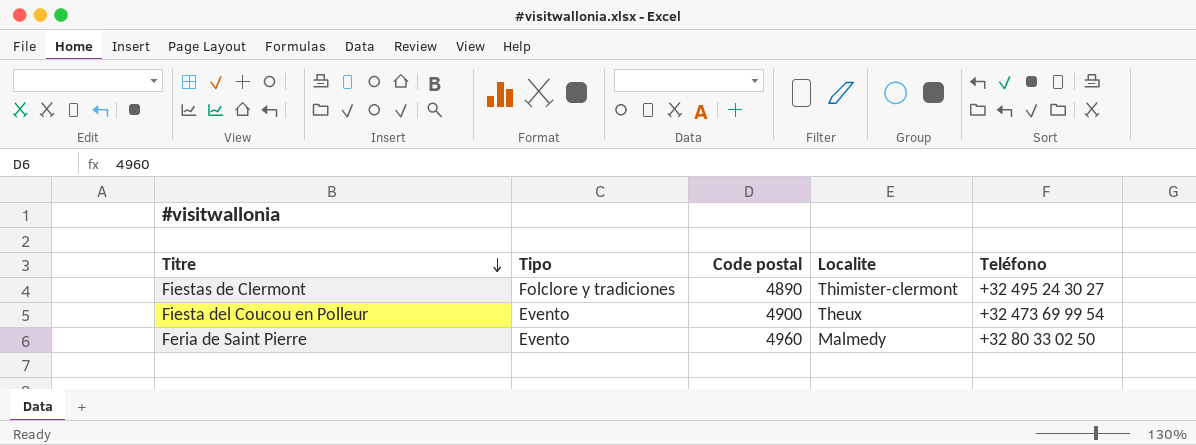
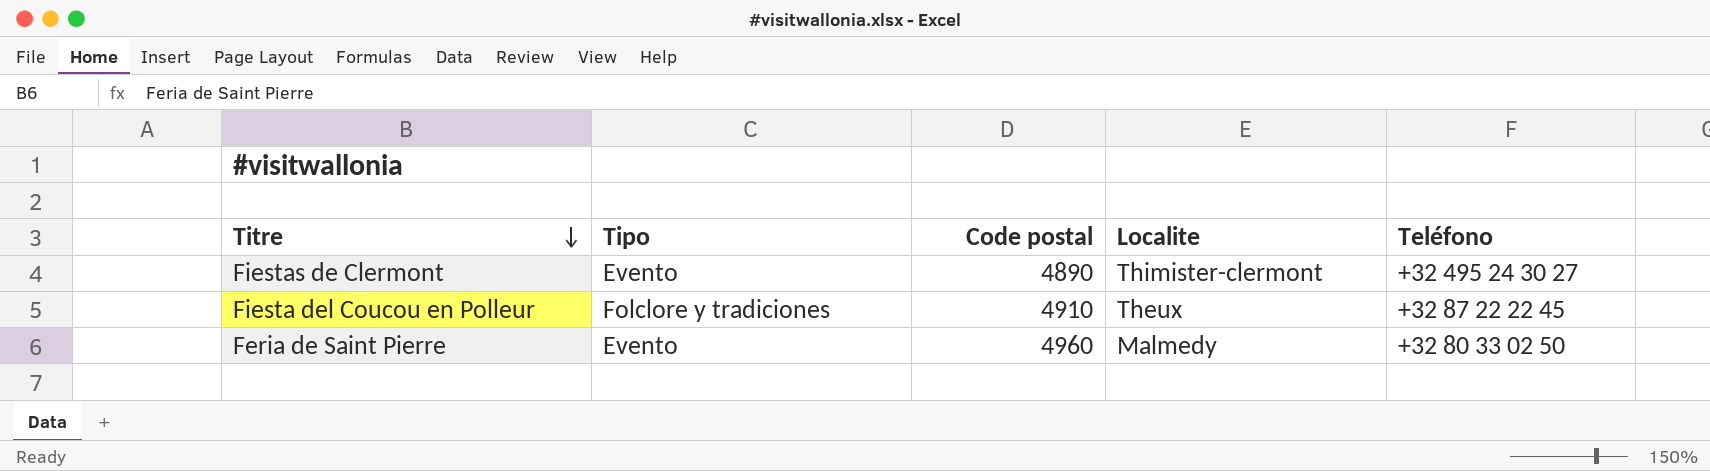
Fiestas de Clermont | Tipo: Folclore y tradiciones -> Evento
Fiesta del Coucou en Polleur | Tipo: Evento -> Folclore y tradiciones
Fiesta del Coucou en Polleur | Code postal: 4900 -> 4910
Fiesta del Coucou en Polleur | Teléfono: +32 473 69 99 54 -> +32 87 22 22 45

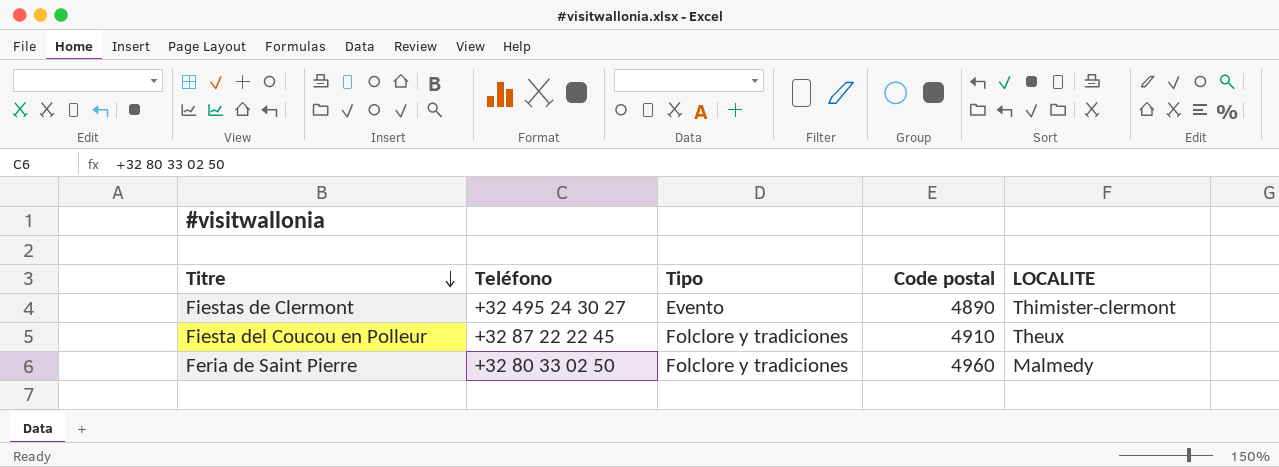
column Teléfono | position: 5 -> 2
column name: Localite -> LOCALITE
Feria de Saint Pierre | Tipo: Evento -> Folclore y tradiciones

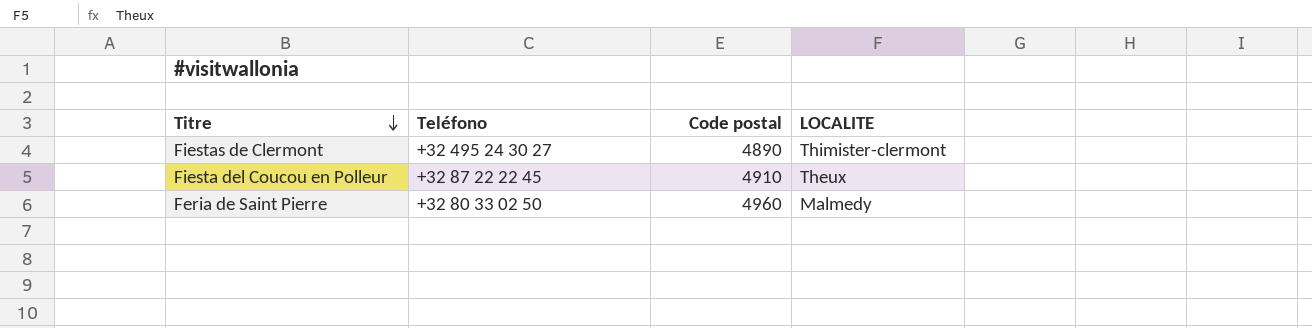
column Tipo | position: 3 -> none

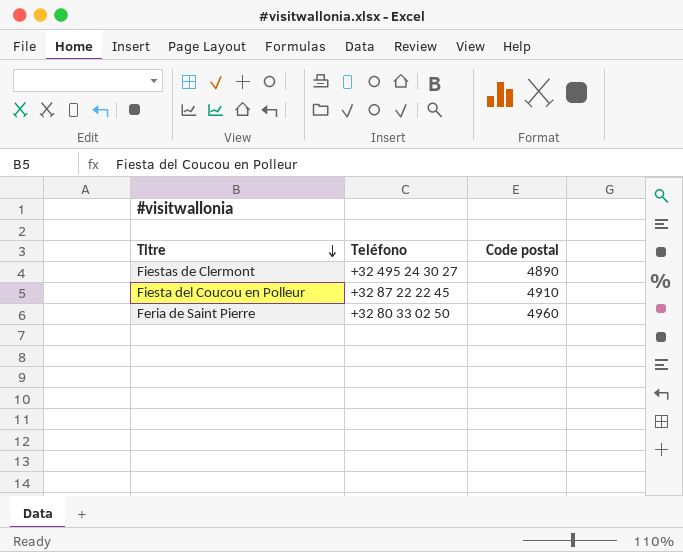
column LOCALITE | position: 4 -> none

